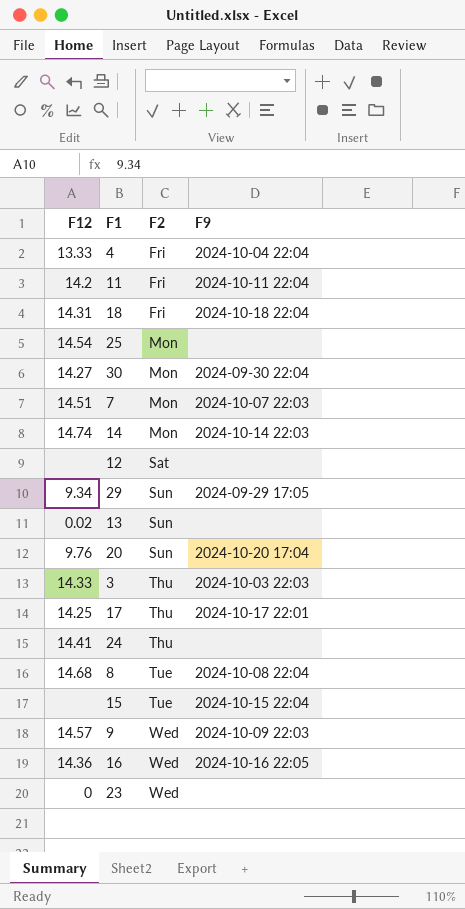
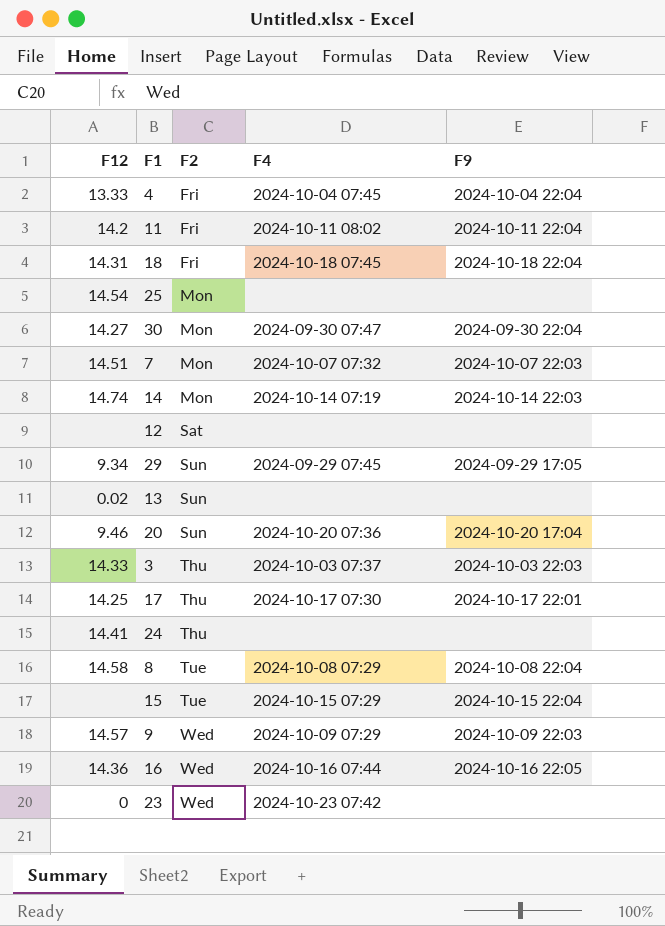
column F4 | position: none -> 4
20 | F12: 9.76 -> 9.46
8 | F12: 14.68 -> 14.58

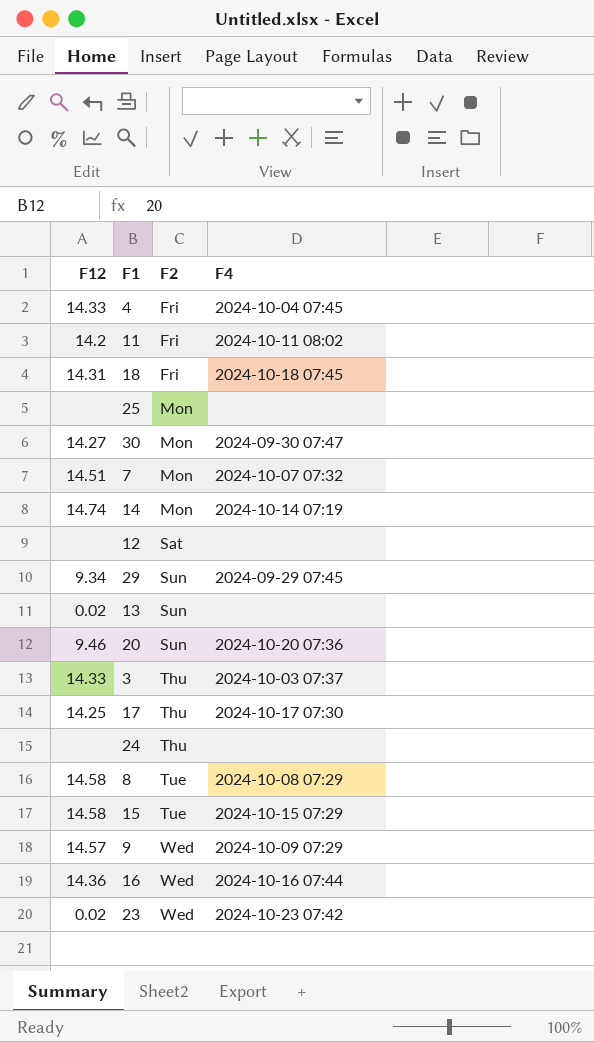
column F9 | position: 5 -> none
4 | F12: 13.33 -> 14.33
25 | F12: 14.54 -> none
24 | F12: 14.41 -> none
15 | F12: none -> 14.58
23 | F12: 0 -> 0.02

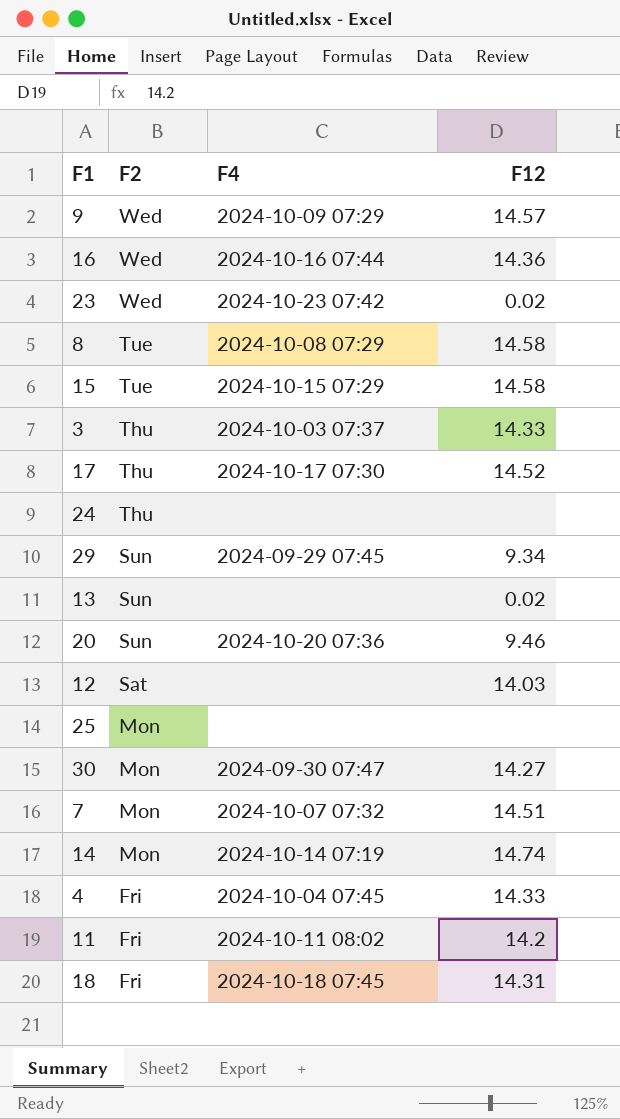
row order: F2 ascending -> F2 descending
column F12 | position: 1 -> 4
17 | F12: 14.25 -> 14.52
12 | F12: none -> 14.03

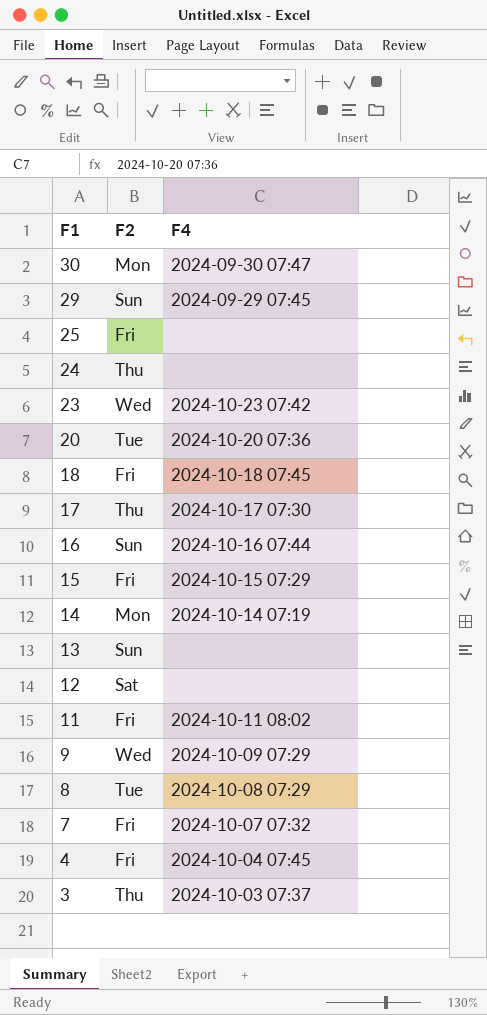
row order: F2 descending -> F1 descending
column F12 | position: 4 -> none
25 | F2: Mon -> Fri
20 | F2: Sun -> Tue
16 | F2: Wed -> Sun
15 | F2: Tue -> Fri
7 | F2: Mon -> Fri

